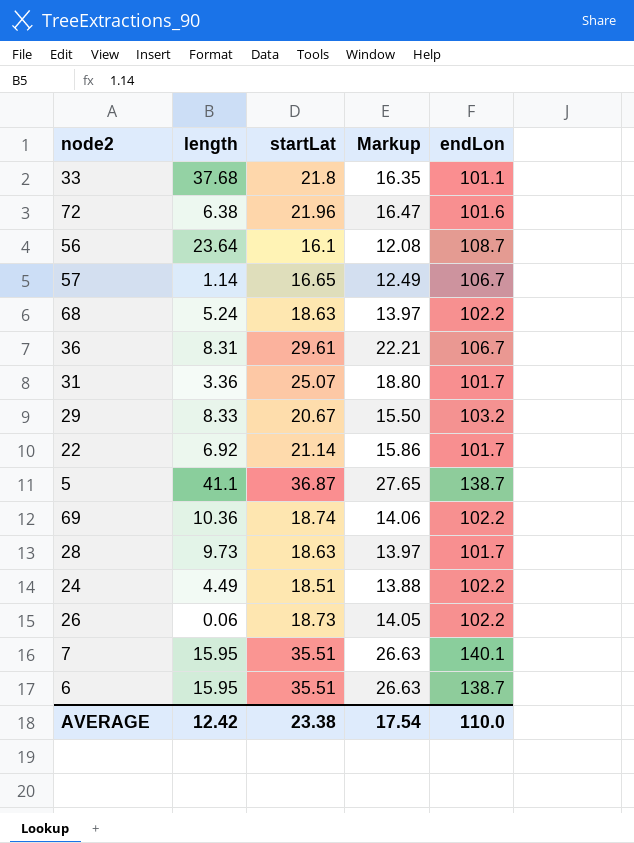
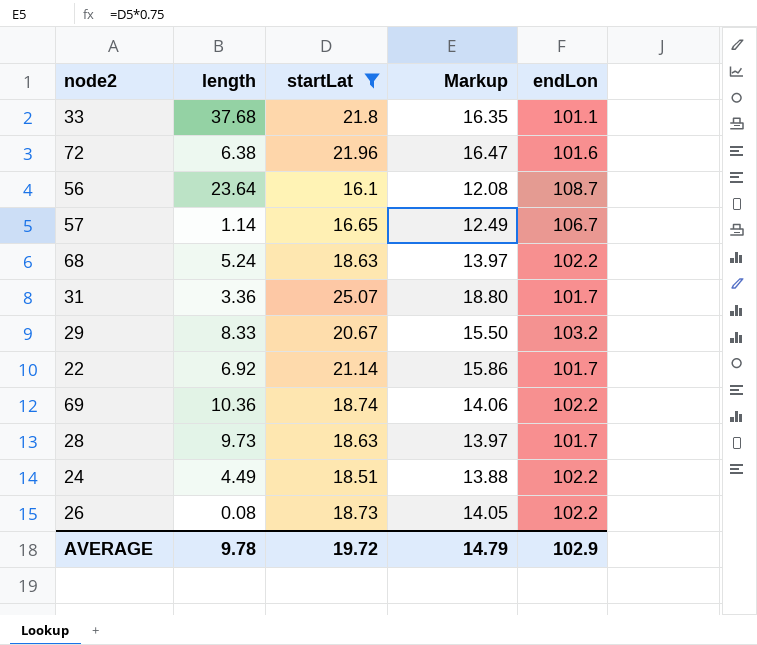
filter: none -> startLat <= 25.07
26 | length: 0.06 -> 0.08
AVERAGE | length: 12.42 -> 9.78
AVERAGE | startLat: 23.38 -> 19.72
AVERAGE | Markup: 17.54 -> 14.79
AVERAGE | endLon: 110.0 -> 102.9

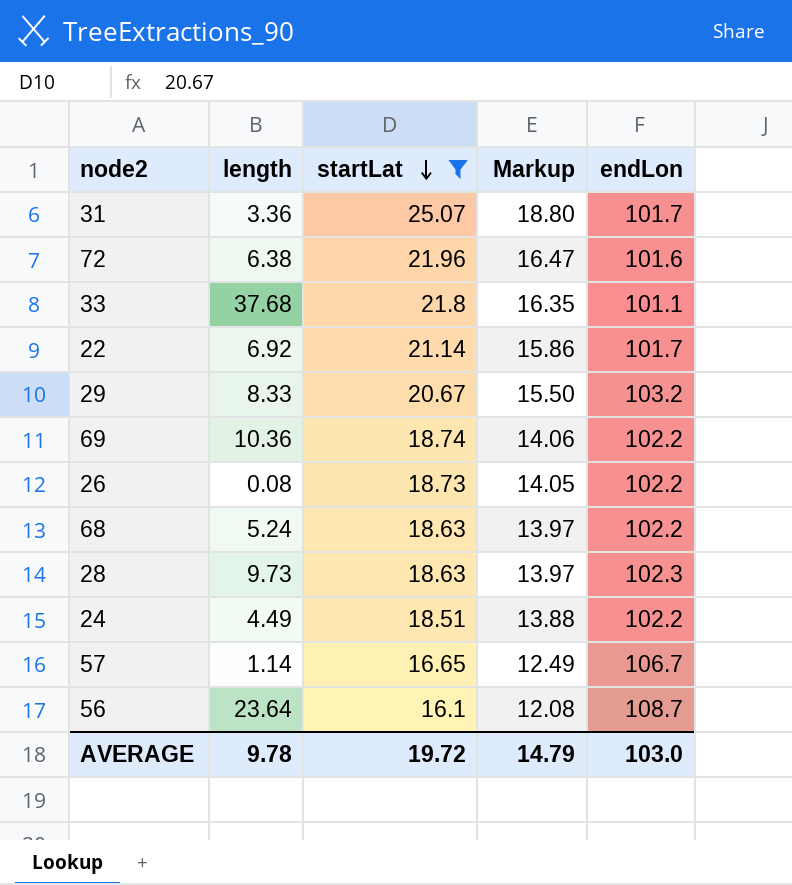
row order: none -> startLat descending
28 | endLon: 101.7 -> 102.3
AVERAGE | endLon: 102.9 -> 103.0

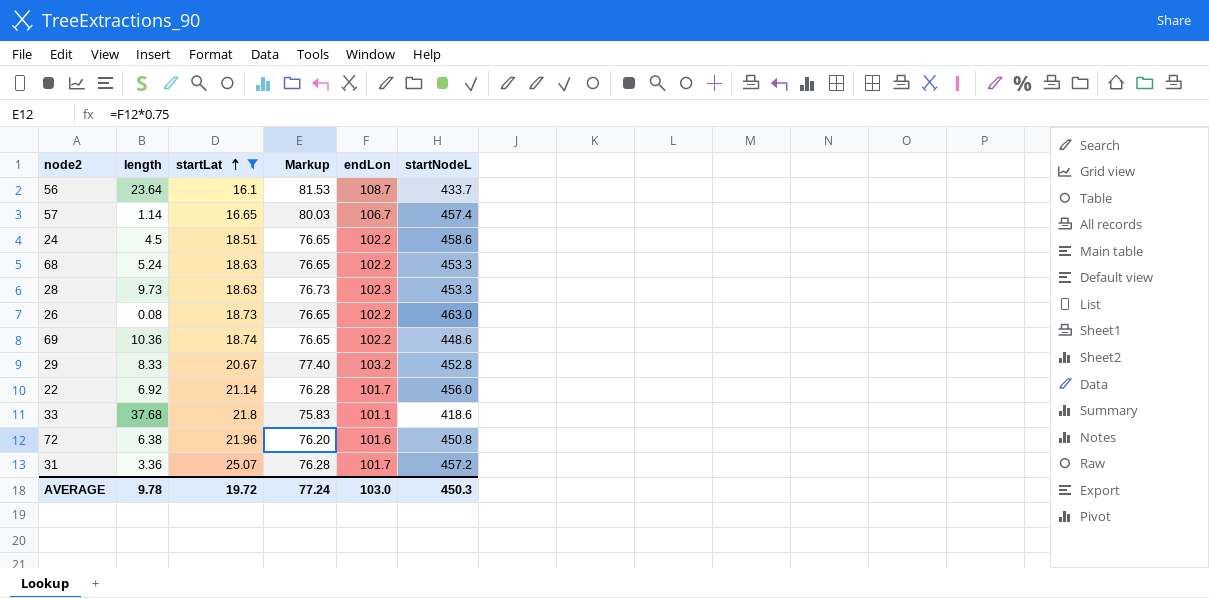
row order: startLat descending -> startLat ascending
column Markup | formula: [startLat] * 0.75 -> [endLon] * 0.75
column startNodeL | position: none -> 6
24 | length: 4.49 -> 4.5
AVERAGE | Markup: 14.79 -> 77.24

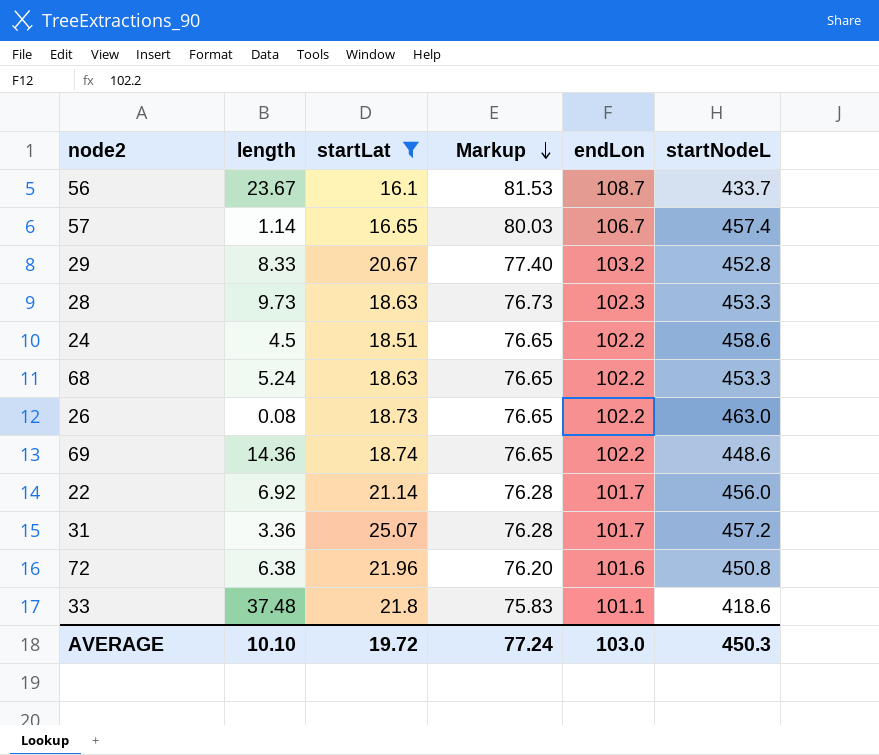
row order: startLat ascending -> Markup descending
56 | length: 23.64 -> 23.67
69 | length: 10.36 -> 14.36
33 | length: 37.68 -> 37.48
AVERAGE | length: 9.78 -> 10.10

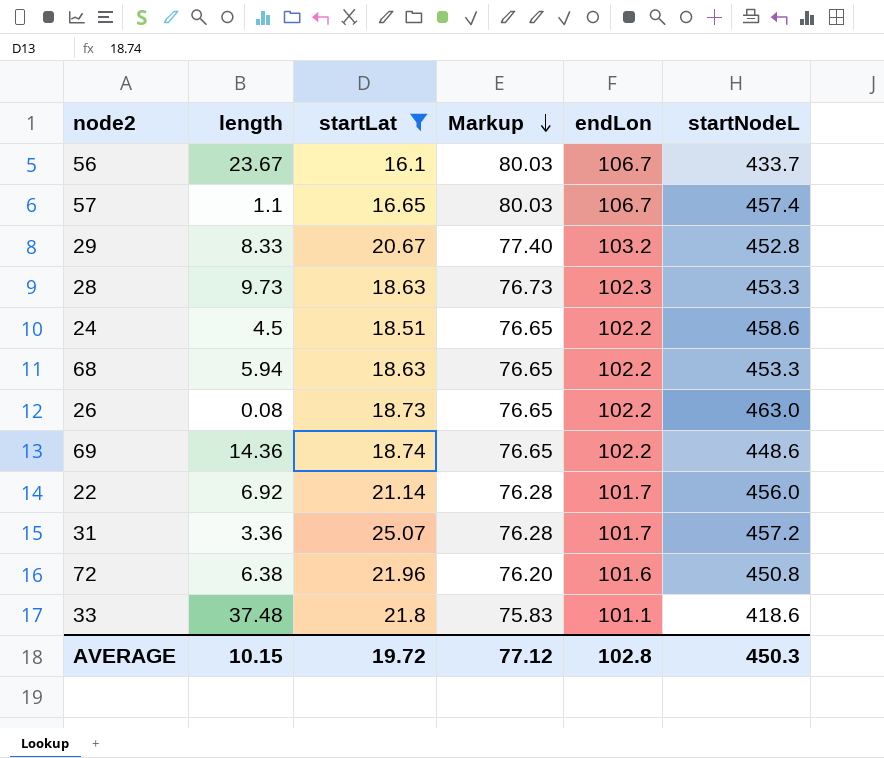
56 | Markup: 81.53 -> 80.03
56 | endLon: 108.7 -> 106.7
57 | length: 1.14 -> 1.1
68 | length: 5.24 -> 5.94
AVERAGE | length: 10.10 -> 10.15
AVERAGE | Markup: 77.24 -> 77.12
AVERAGE | endLon: 103.0 -> 102.8

